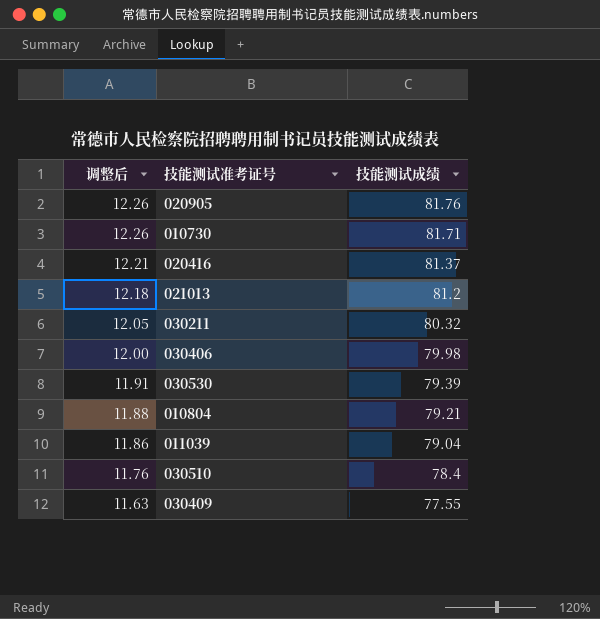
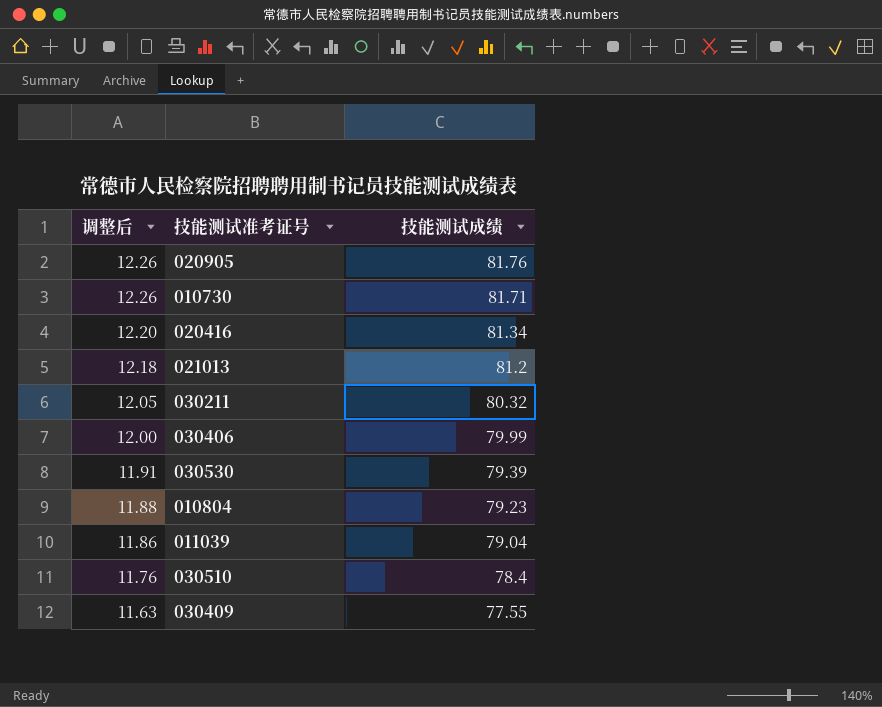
020416 | 调整后: 12.21 -> 12.20
020416 | 技能测试成绩: 81.37 -> 81.34
030406 | 技能测试成绩: 79.98 -> 79.99
010804 | 技能测试成绩: 79.21 -> 79.23

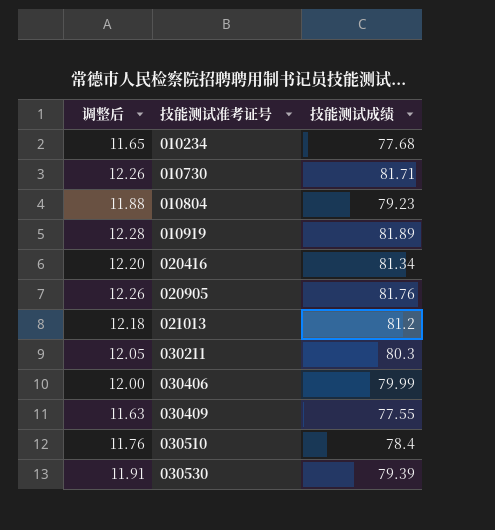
row order: 调整后 descending -> 技能测试准考证号 ascending
row 011039: 11.86 | 79.04 -> none
row 010234: none -> 11.65 | 77.68
row 010919: none -> 12.28 | 81.89
030211 | 技能测试成绩: 80.32 -> 80.3

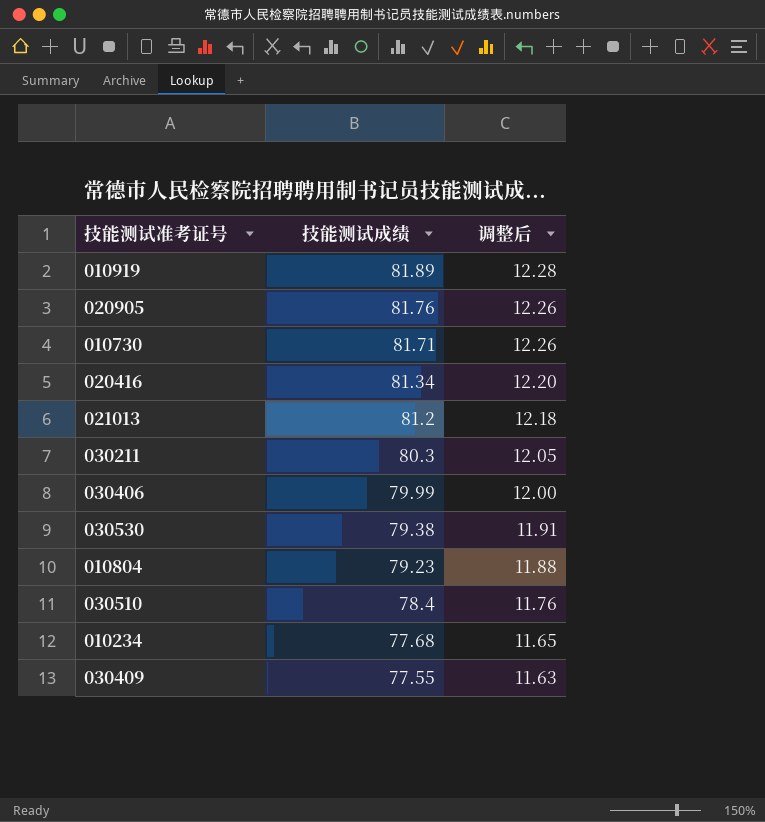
row order: 技能测试准考证号 ascending -> 技能测试成绩 descending
column 调整后 | position: 1 -> 3
030530 | 技能测试成绩: 79.39 -> 79.38

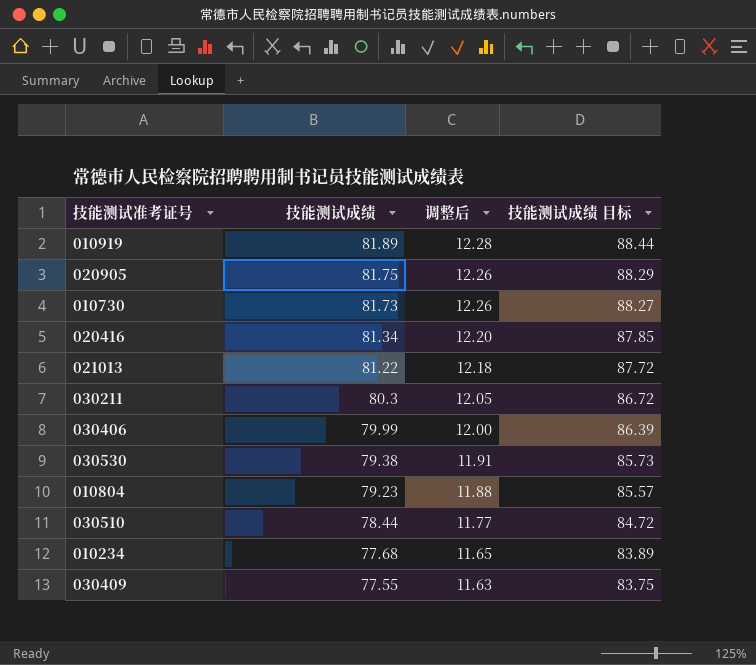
column 技能测试成绩 目标 | formula: none -> [技能测试成绩] * 1.08
020905 | 技能测试成绩: 81.76 -> 81.75
010730 | 技能测试成绩: 81.71 -> 81.73
021013 | 技能测试成绩: 81.2 -> 81.22
030510 | 技能测试成绩: 78.4 -> 78.44
030510 | 调整后: 11.76 -> 11.77

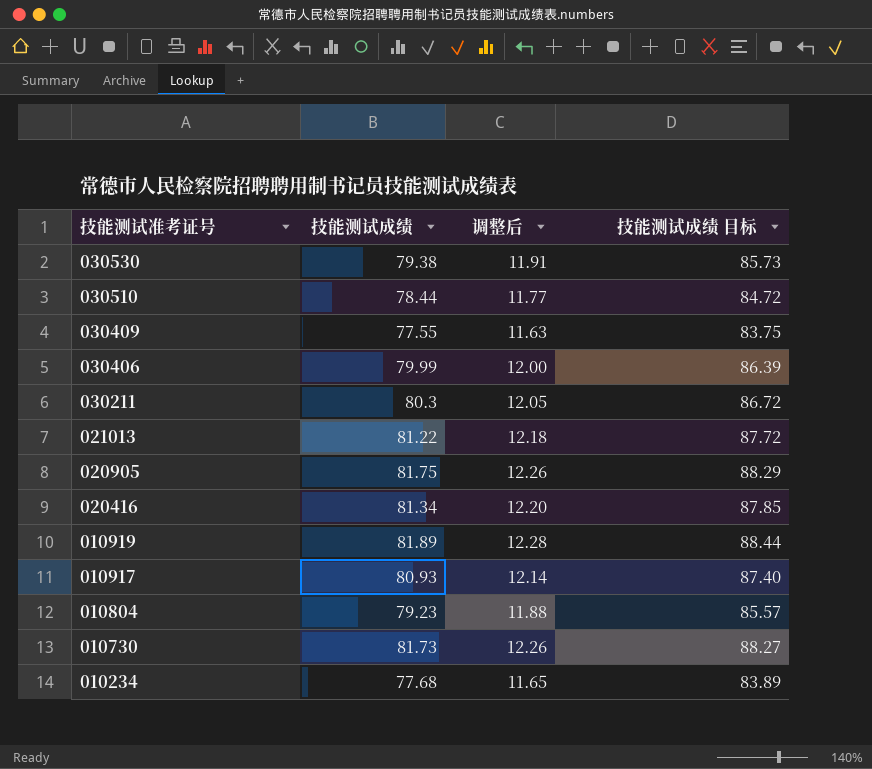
row order: 技能测试成绩 descending -> 技能测试准考证号 descending
row 010917: none -> 80.93 | 12.14 | 87.40

